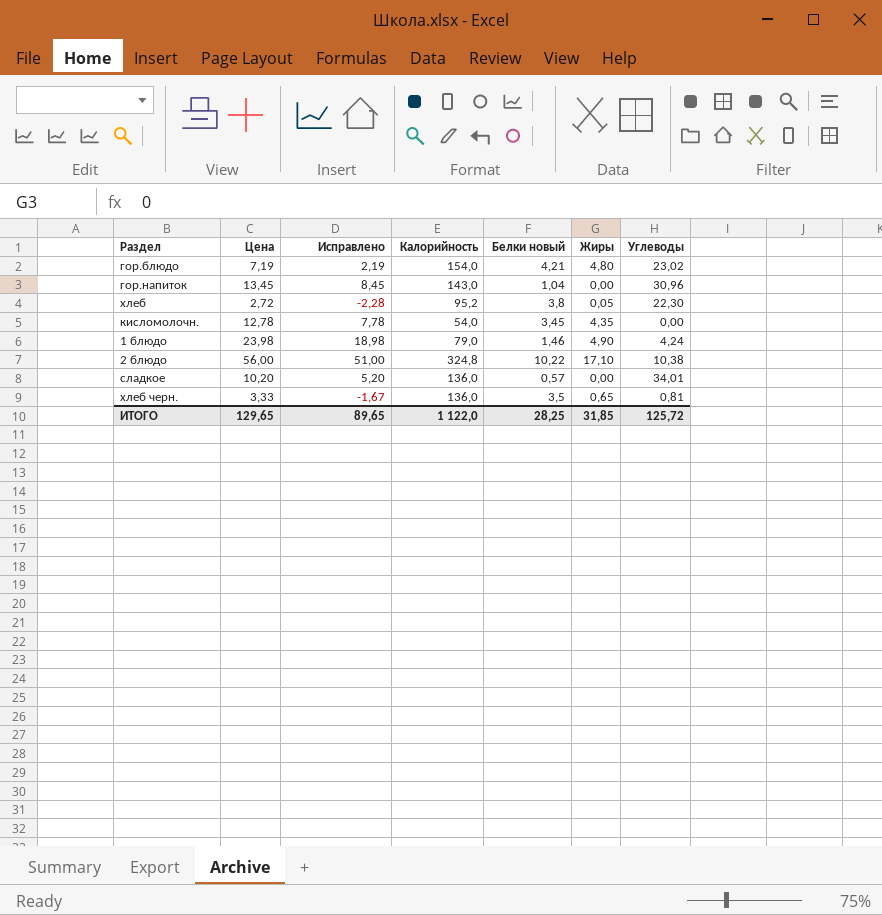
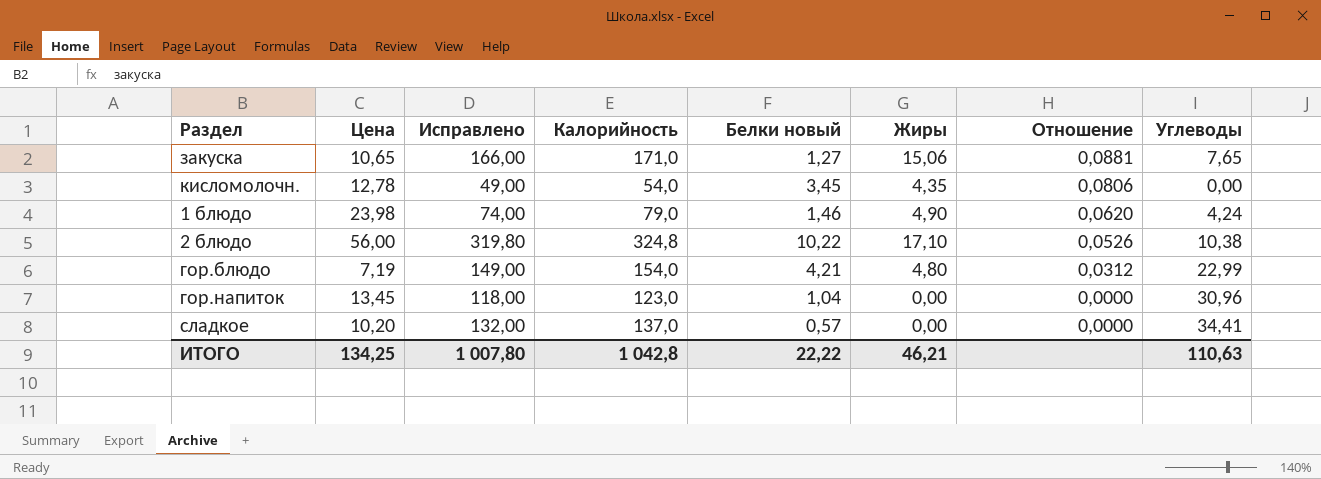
row order: none -> Отношение descending
column Исправлено | formula: [Цена] - 5 -> [Калорийность] - 5
column Отношение | formula: none -> [Жиры] / [Калорийность]
row хлеб: 2,72 | -2,28 | 95,2 | 3,8 | 0,05 | 22,30 -> none
row хлеб черн.: 3,33 | -1,67 | 136,0 | 3,5 | 0,65 | 0,81 -> none
row закуска: none -> 10,65 | 166,00 | 171,0 | 1,27 | 15,06 | 0,0881 | 7,65
гор.блюдо | Углеводы: 23,02 -> 22,99
гор.напиток | Калорийность: 143,0 -> 123,0
сладкое | Калорийность: 136,0 -> 137,0
сладкое | Углеводы: 34,01 -> 34,41
ИТОГО | Цена: 129,65 -> 134,25
ИТОГО | Исправлено: 89,65 -> 1 007,80
ИТОГО | Калорийность: 1 122,0 -> 1 042,8
ИТОГО | Белки новый: 28,25 -> 22,22
ИТОГО | Жиры: 31,85 -> 46,21
ИТОГО | Углеводы: 125,72 -> 110,63

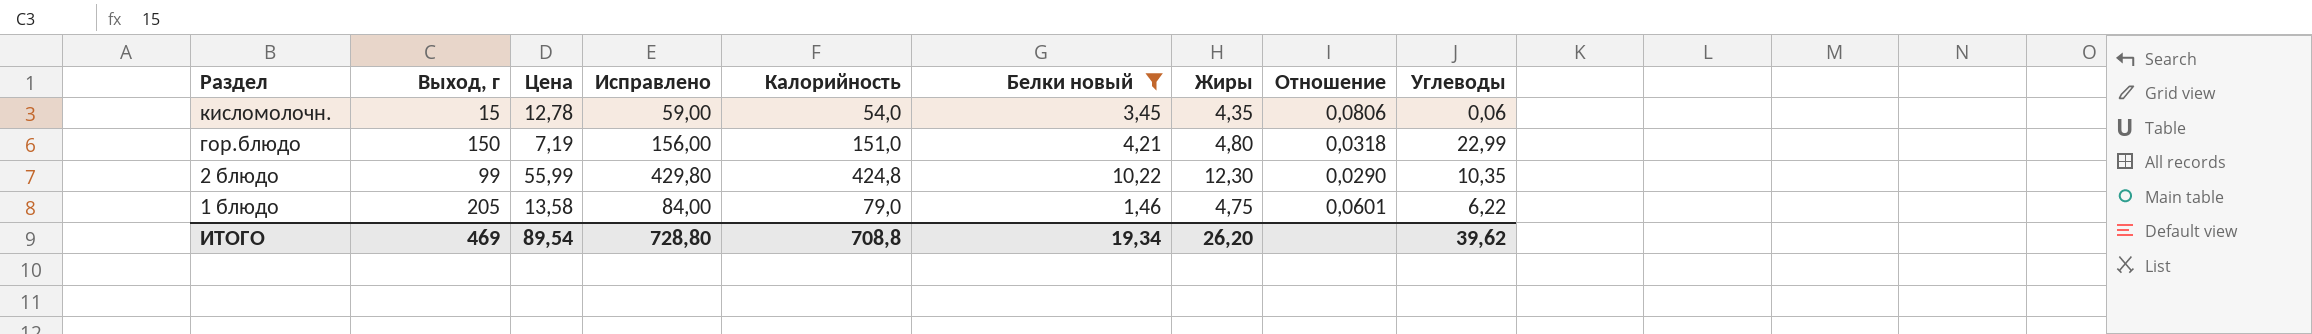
filter: none -> Белки новый >= 1,46
row order: Отношение descending -> Раздел descending
column Выход, г | position: none -> 2
column Исправлено | formula: [Калорийность] - 5 -> [Калорийность] + 5
кисломолочн. | Углеводы: 0,00 -> 0,06
гор.блюдо | Калорийность: 154,0 -> 151,0
гор.блюдо | Отношение: 0,0312 -> 0,0318
2 блюдо | Цена: 56,00 -> 55,99
2 блюдо | Калорийность: 324,8 -> 424,8
2 блюдо | Жиры: 17,10 -> 12,30
2 блюдо | Отношение: 0,0526 -> 0,0290
2 блюдо | Углеводы: 10,38 -> 10,35
1 блюдо | Цена: 23,98 -> 13,58
1 блюдо | Жиры: 4,90 -> 4,75
1 блюдо | Отношение: 0,0620 -> 0,0601
1 блюдо | Углеводы: 4,24 -> 6,22
ИТОГО | Цена: 134,25 -> 89,54
ИТОГО | Исправлено: 1 007,80 -> 728,80
ИТОГО | Калорийность: 1 042,8 -> 708,8
ИТОГО | Белки новый: 22,22 -> 19,34
ИТОГО | Жиры: 46,21 -> 26,20
ИТОГО | Углеводы: 110,63 -> 39,62

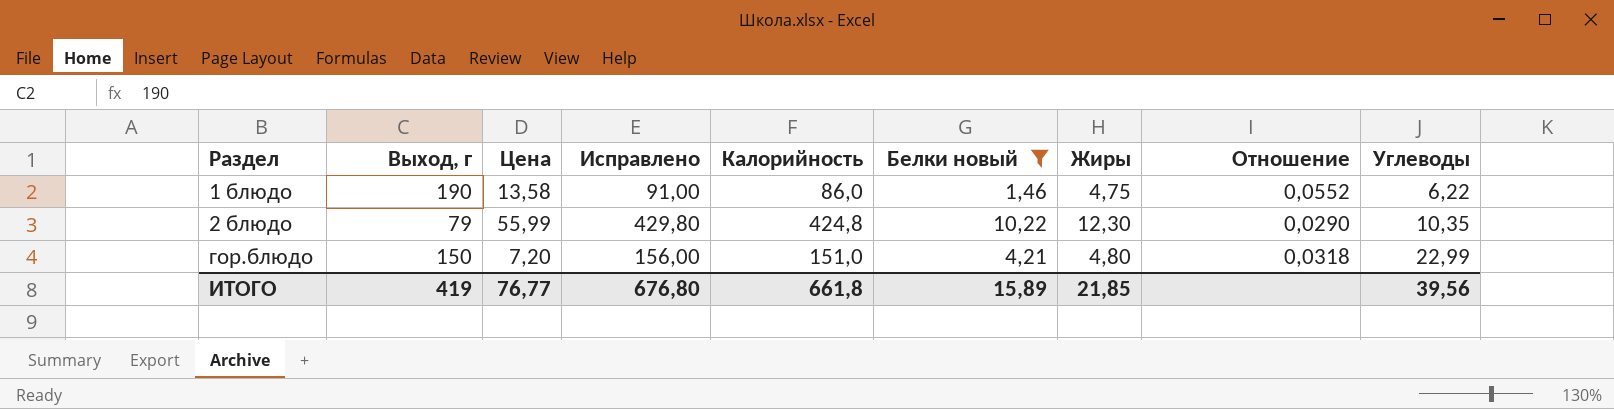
row order: Раздел descending -> Раздел ascending
row кисломолочн.: 15 | 12,78 | 59,00 | 54,0 | 3,45 | 4,35 | 0,0806 | 0,06 -> none
1 блюдо | Выход, г: 205 -> 190
1 блюдо | Исправлено: 84,00 -> 91,00
1 блюдо | Калорийность: 79,0 -> 86,0
1 блюдо | Отношение: 0,0601 -> 0,0552
2 блюдо | Выход, г: 99 -> 79
гор.блюдо | Цена: 7,19 -> 7,20
ИТОГО | Выход, г: 469 -> 419
ИТОГО | Цена: 89,54 -> 76,77
ИТОГО | Исправлено: 728,80 -> 676,80
ИТОГО | Калорийность: 708,8 -> 661,8
ИТОГО | Белки новый: 19,34 -> 15,89
ИТОГО | Жиры: 26,20 -> 21,85
ИТОГО | Углеводы: 39,62 -> 39,56

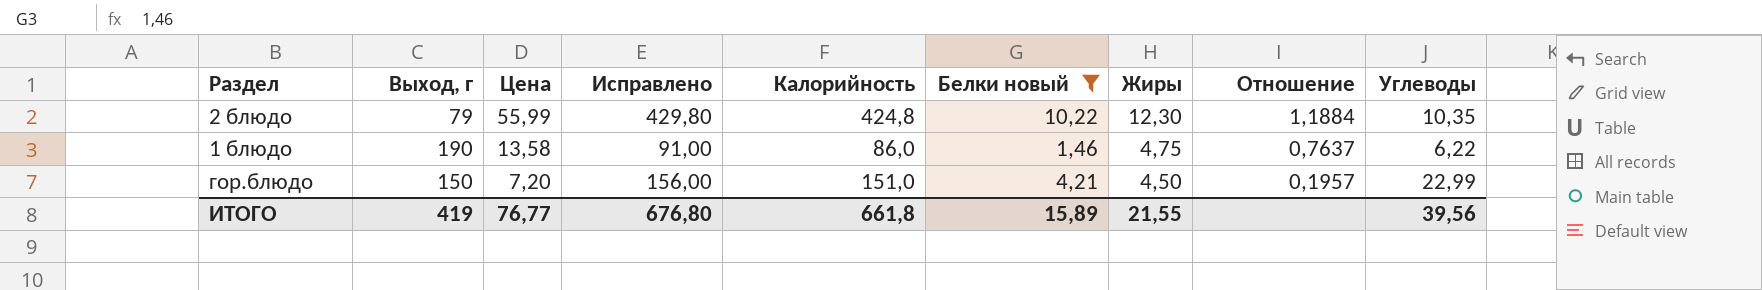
row order: Раздел ascending -> Цена descending
column Отношение | formula: [Жиры] / [Калорийность] -> [Жиры] / [Углеводы]
гор.блюдо | Жиры: 4,80 -> 4,50
ИТОГО | Жиры: 21,85 -> 21,55

